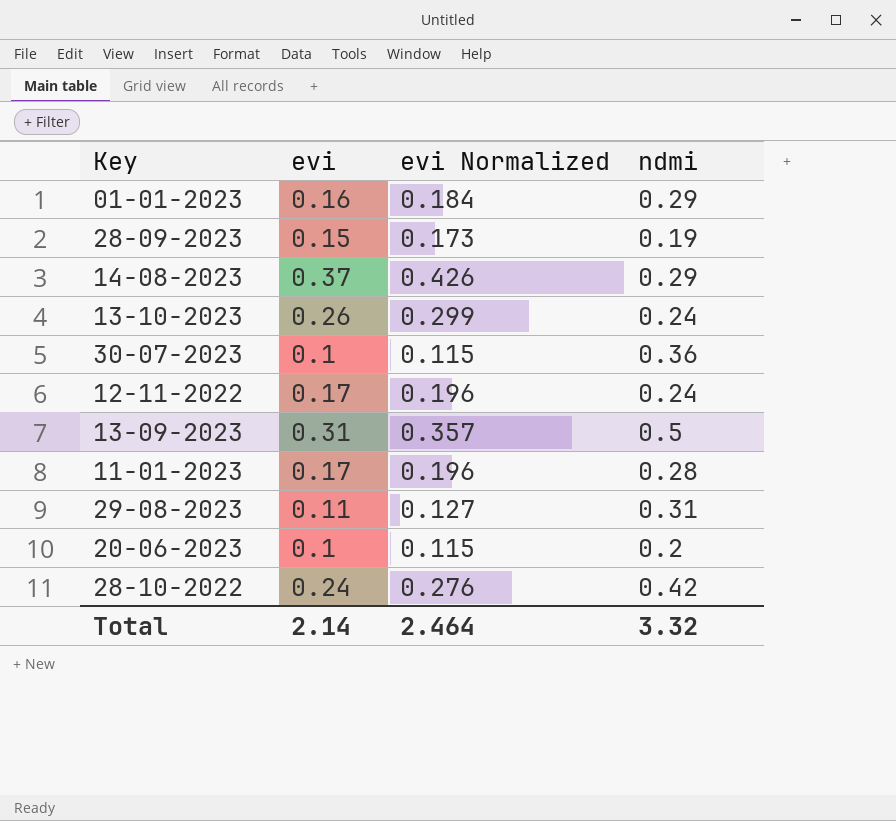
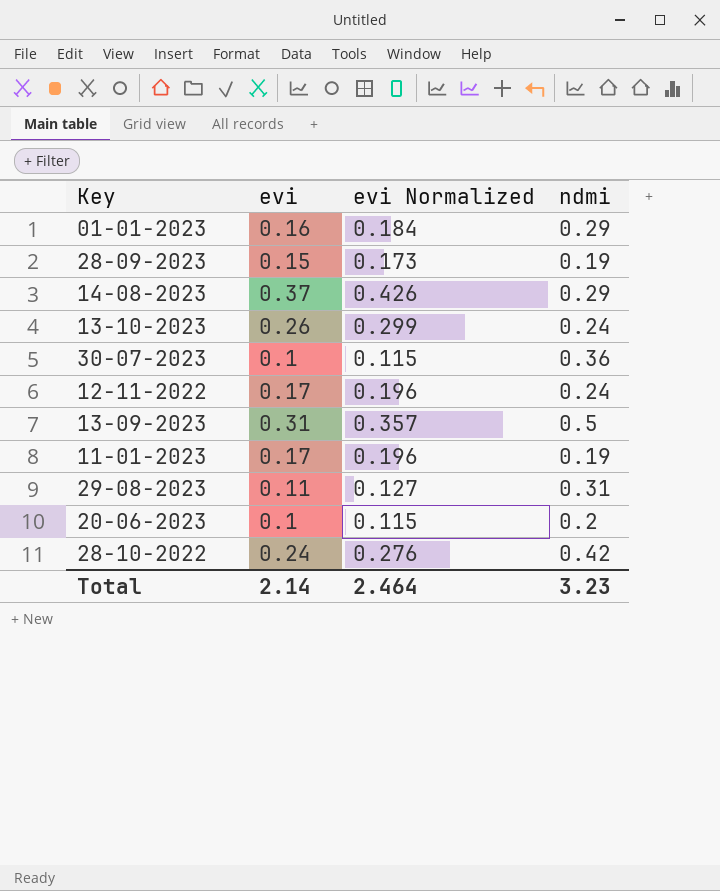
11-01-2023 | ndmi: 0.28 -> 0.19
Total | ndmi: 3.32 -> 3.23

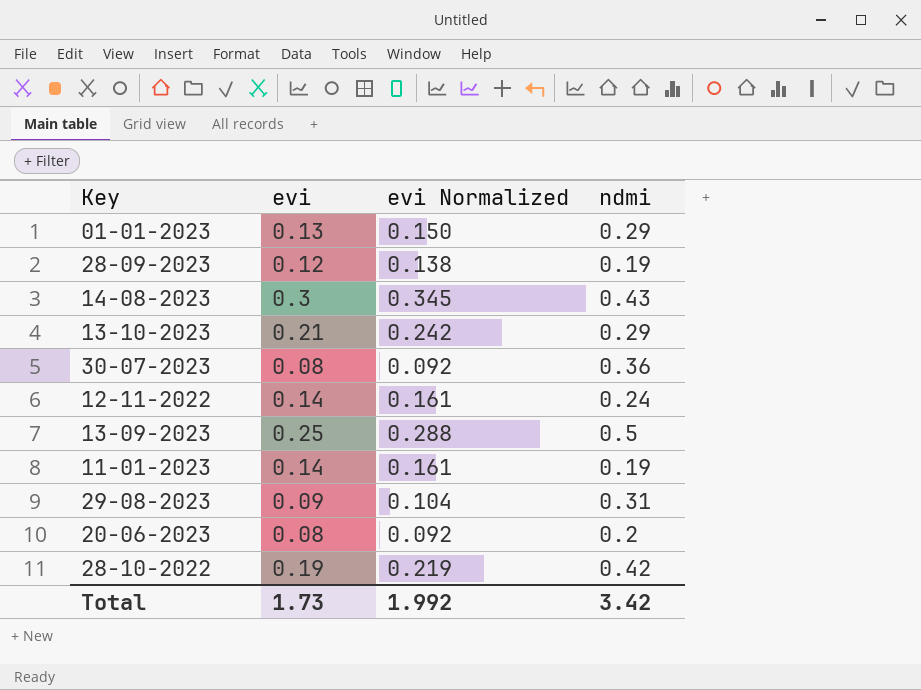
01-01-2023 | evi: 0.16 -> 0.13
01-01-2023 | evi Normalized: 0.184 -> 0.150
28-09-2023 | evi: 0.15 -> 0.12
28-09-2023 | evi Normalized: 0.173 -> 0.138
14-08-2023 | evi: 0.37 -> 0.3
14-08-2023 | evi Normalized: 0.426 -> 0.345
14-08-2023 | ndmi: 0.29 -> 0.43
13-10-2023 | evi: 0.26 -> 0.21
13-10-2023 | evi Normalized: 0.299 -> 0.242
13-10-2023 | ndmi: 0.24 -> 0.29
30-07-2023 | evi: 0.1 -> 0.08
30-07-2023 | evi Normalized: 0.115 -> 0.092
12-11-2022 | evi: 0.17 -> 0.14
12-11-2022 | evi Normalized: 0.196 -> 0.161
13-09-2023 | evi: 0.31 -> 0.25
13-09-2023 | evi Normalized: 0.357 -> 0.288
11-01-2023 | evi: 0.17 -> 0.14
11-01-2023 | evi Normalized: 0.196 -> 0.161
29-08-2023 | evi: 0.11 -> 0.09
29-08-2023 | evi Normalized: 0.127 -> 0.104
20-06-2023 | evi: 0.1 -> 0.08
20-06-2023 | evi Normalized: 0.115 -> 0.092
28-10-2022 | evi: 0.24 -> 0.19
28-10-2022 | evi Normalized: 0.276 -> 0.219
Total | evi: 2.14 -> 1.73
Total | evi Normalized: 2.464 -> 1.992
Total | ndmi: 3.23 -> 3.42

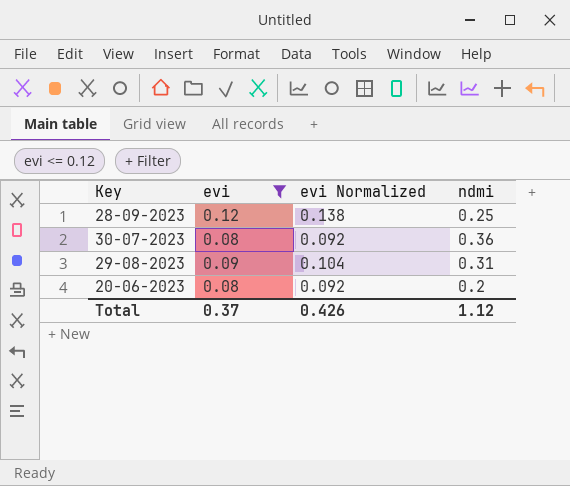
filter: none -> evi <= 0.12
28-09-2023 | ndmi: 0.19 -> 0.25
Total | evi: 1.73 -> 0.37
Total | evi Normalized: 1.992 -> 0.426
Total | ndmi: 3.42 -> 1.12

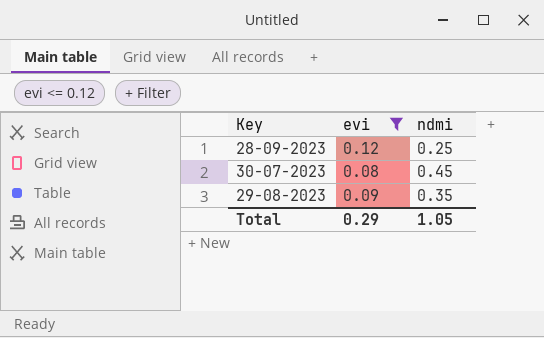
column evi Normalized | formula: [evi] * 1.15 -> none
row 20-06-2023: 0.08 | 0.092 | 0.2 -> none
30-07-2023 | ndmi: 0.36 -> 0.45
29-08-2023 | ndmi: 0.31 -> 0.35
Total | evi: 0.37 -> 0.29
Total | ndmi: 1.12 -> 1.05

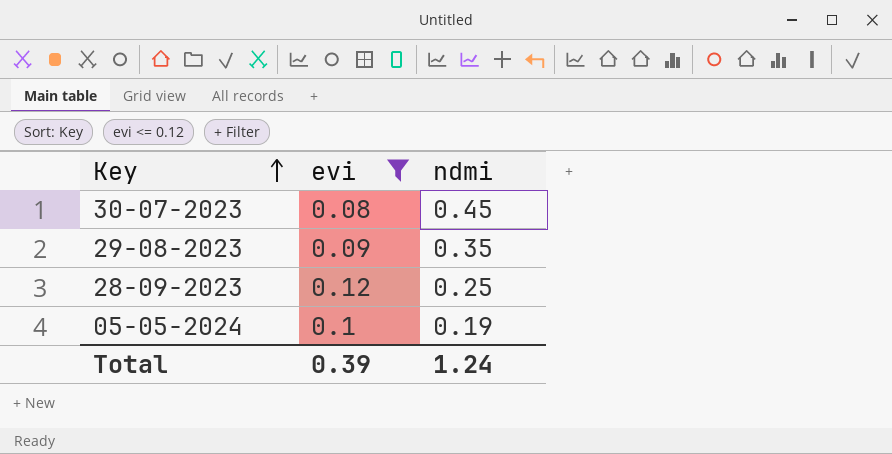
row order: none -> Key ascending
row 05-05-2024: none -> 0.1 | 0.19
Total | evi: 0.29 -> 0.39
Total | ndmi: 1.05 -> 1.24

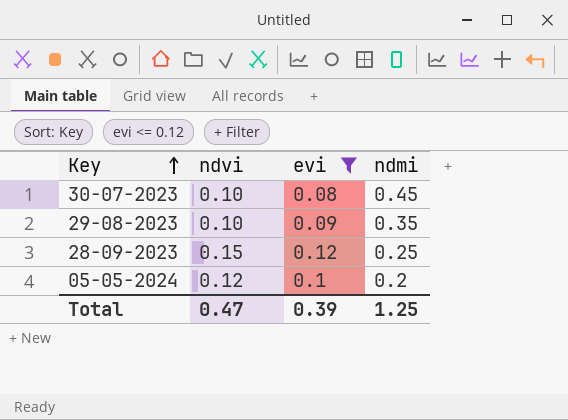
column ndvi | position: none -> 2
05-05-2024 | ndmi: 0.19 -> 0.2
Total | ndmi: 1.24 -> 1.25

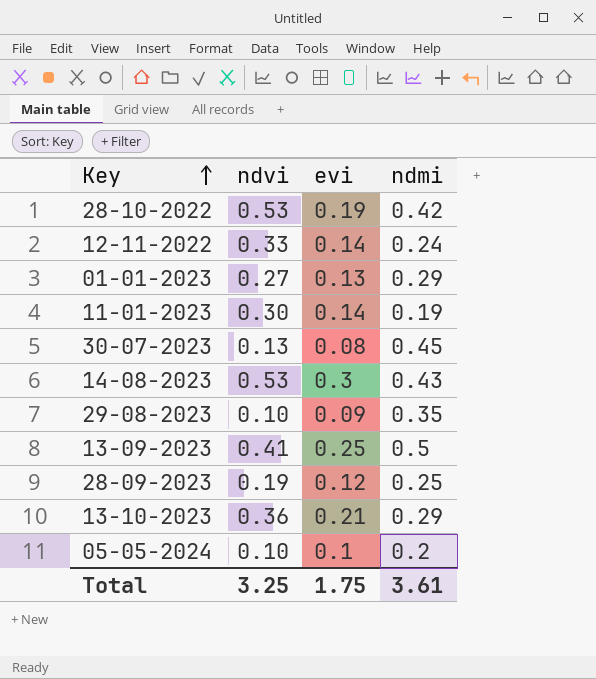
filter: evi <= 0.12 -> none
30-07-2023 | ndvi: 0.10 -> 0.13
28-09-2023 | ndvi: 0.15 -> 0.19
05-05-2024 | ndvi: 0.12 -> 0.10
Total | ndvi: 0.47 -> 3.25
Total | evi: 0.39 -> 1.75
Total | ndmi: 1.25 -> 3.61

